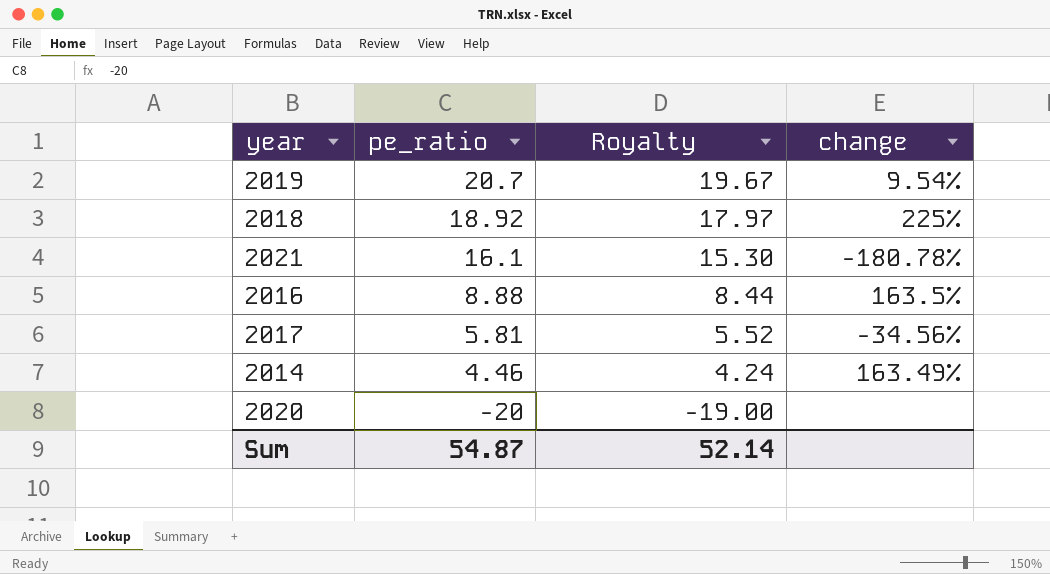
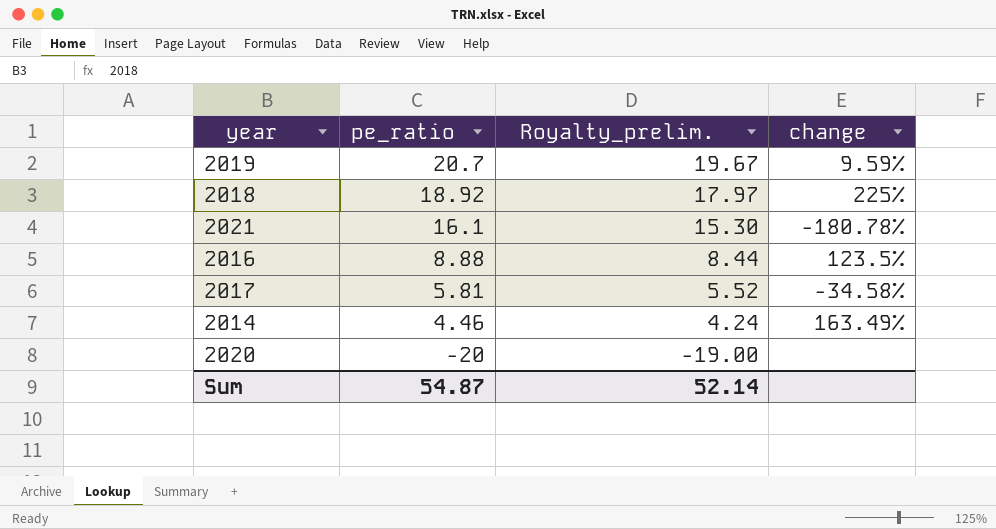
column name: Royalty -> Royalty_prelim.
2019 | change: 9.54% -> 9.59%
2016 | change: 163.5% -> 123.5%
2017 | change: -34.56% -> -34.58%

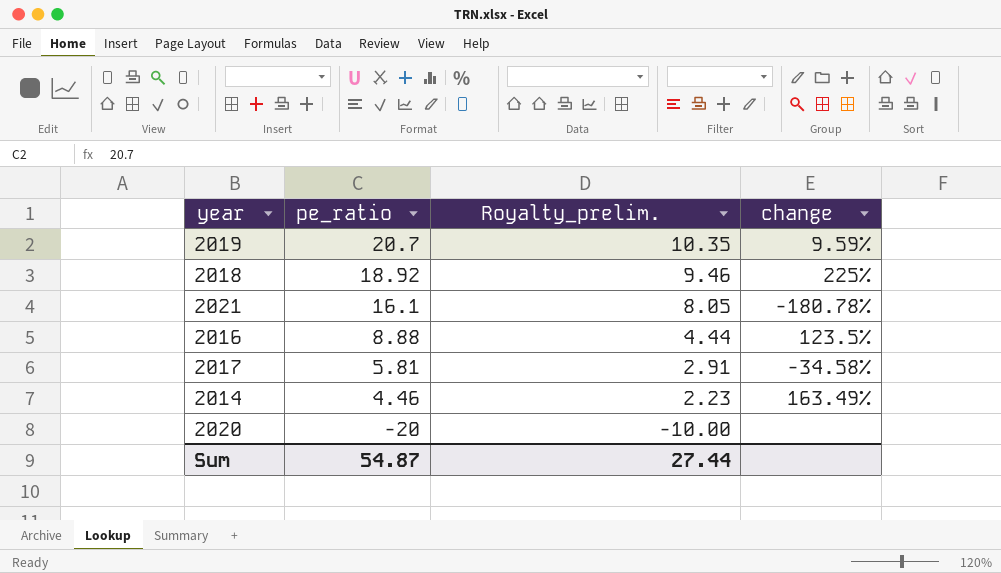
column Royalty_prelim. | formula: [pe_ratio] * 0.95 -> [pe_ratio] * 0.5
Sum | Royalty_prelim.: 52.14 -> 27.44

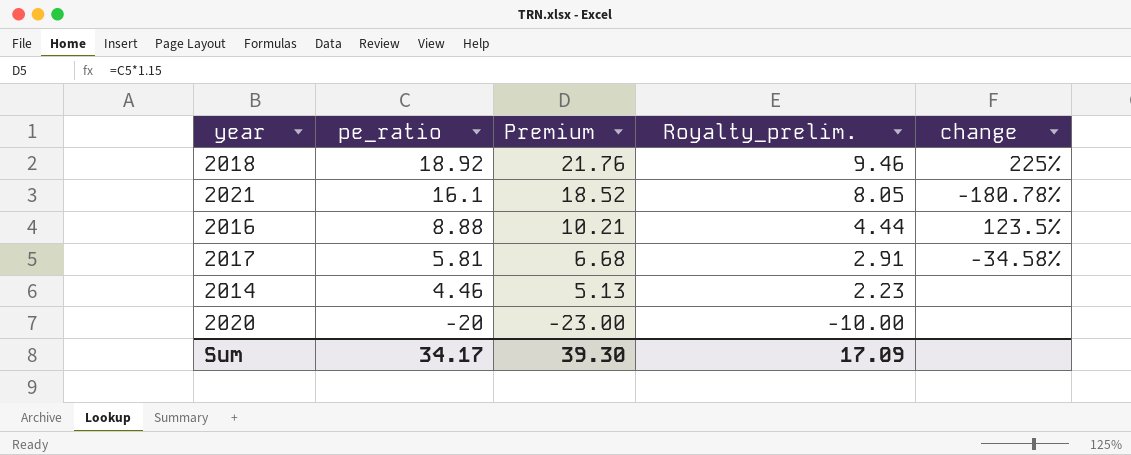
column Premium | formula: none -> [pe_ratio] * 1.15
row 2019: 20.7 | 10.35 | 9.59% -> none
2014 | change: 163.49% -> none
Sum | pe_ratio: 54.87 -> 34.17
Sum | Royalty_prelim.: 27.44 -> 17.09

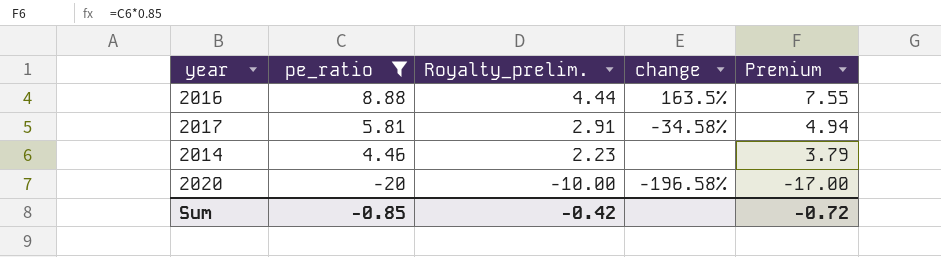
filter: none -> pe_ratio <= 8.88
column Premium | formula: [pe_ratio] * 1.15 -> [pe_ratio] * 0.85
column Premium | position: 3 -> 5
2016 | change: 123.5% -> 163.5%
2020 | change: none -> -196.58%
Sum | pe_ratio: 34.17 -> -0.85
Sum | Royalty_prelim.: 17.09 -> -0.42
Sum | Premium: 39.30 -> -0.72

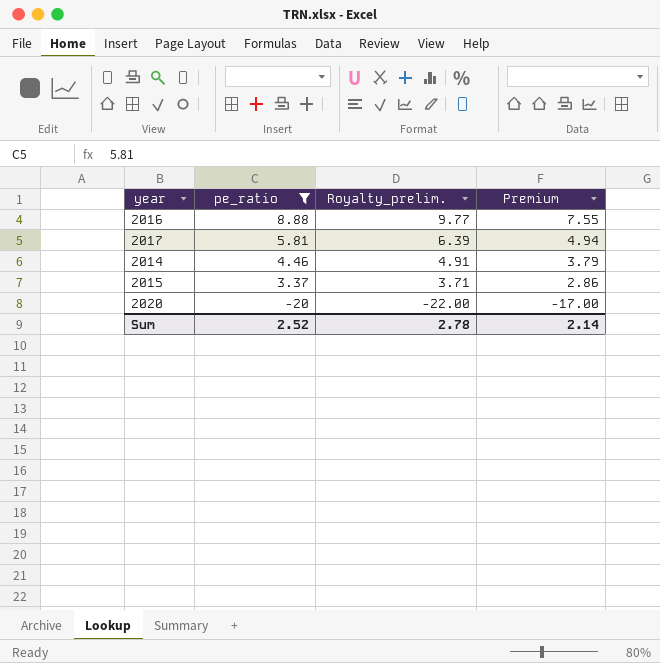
column change | position: 4 -> none
column Royalty_prelim. | formula: [pe_ratio] * 0.5 -> [pe_ratio] * 1.1
row 2015: none -> 3.37 | 3.71 | 2.86
Sum | pe_ratio: -0.85 -> 2.52
Sum | Royalty_prelim.: -0.42 -> 2.78
Sum | Premium: -0.72 -> 2.14

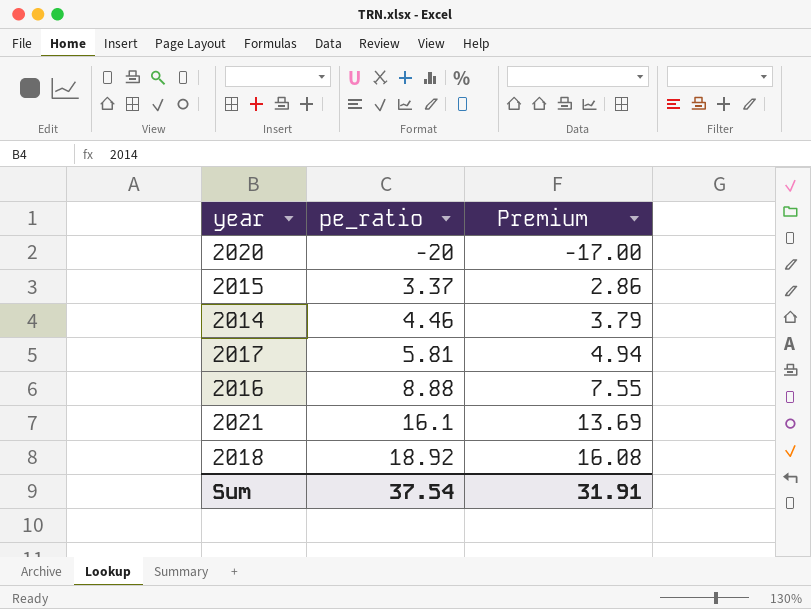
filter: pe_ratio <= 8.88 -> none
row order: pe_ratio descending -> pe_ratio ascending
column Royalty_prelim. | formula: [pe_ratio] * 1.1 -> none
Sum | pe_ratio: 2.52 -> 37.54
Sum | Premium: 2.14 -> 31.91

